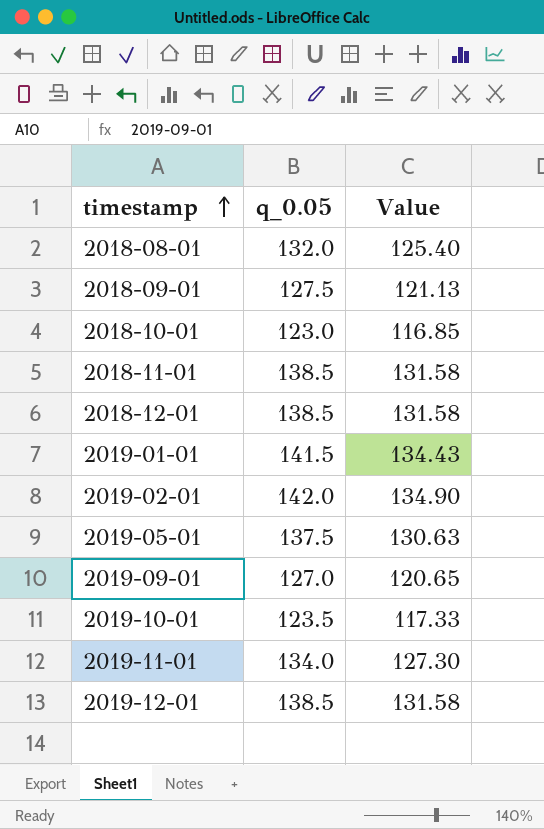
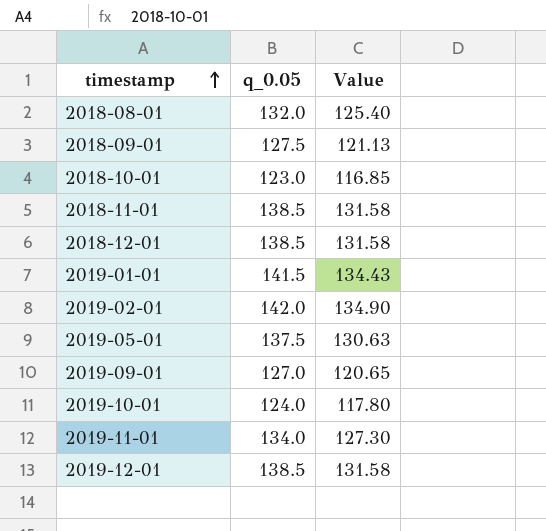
2019-10-01 | q_0.05: 123.5 -> 124.0
2019-10-01 | Value: 117.33 -> 117.80

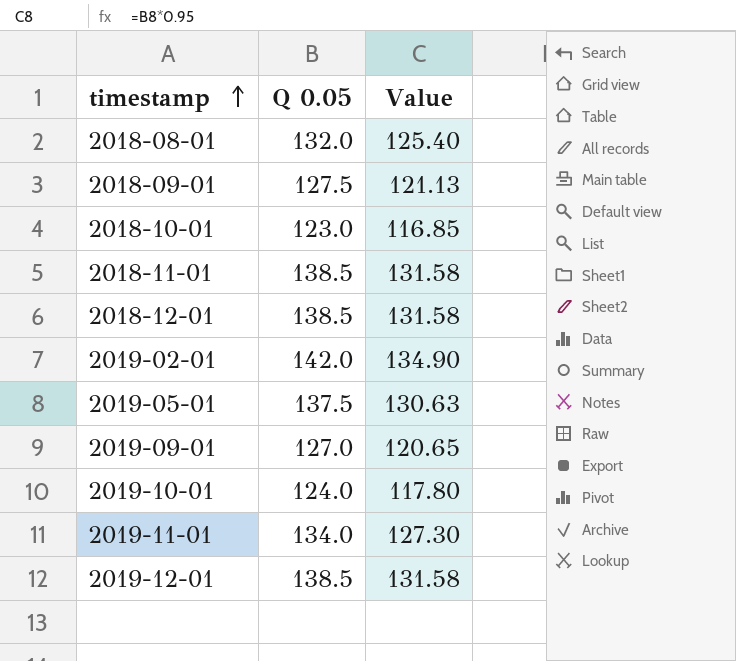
column name: q_0.05 -> Q 0.05
row 2019-01-01: 141.5 | 134.43 -> none

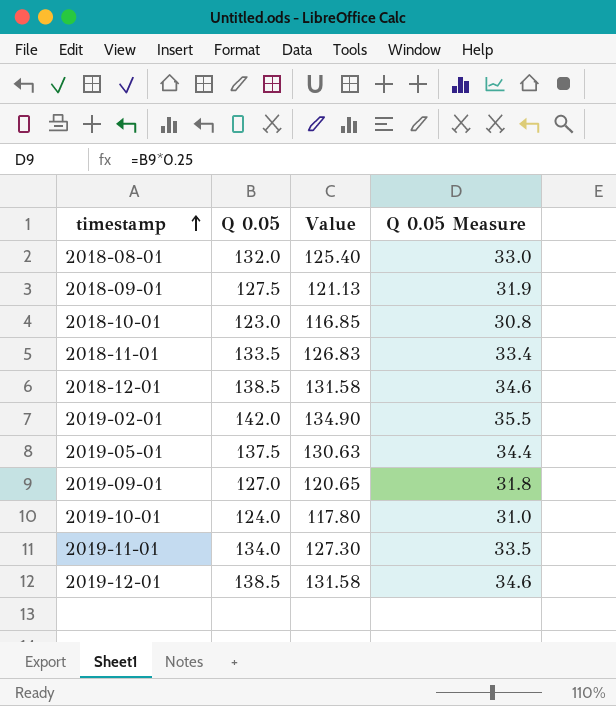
column Q 0.05 Measure | formula: none -> [Q 0.05] * 0.25
2018-11-01 | Q 0.05: 138.5 -> 133.5
2018-11-01 | Value: 131.58 -> 126.83

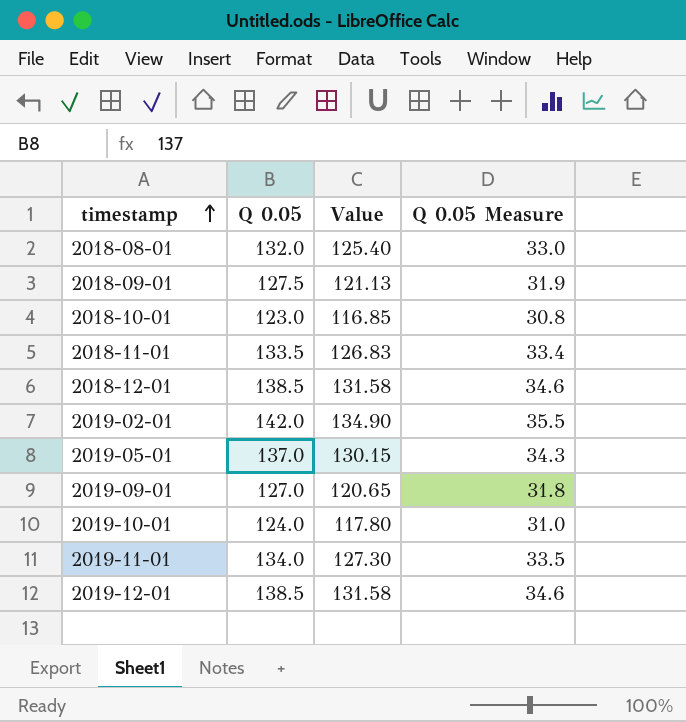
2019-05-01 | Q 0.05: 137.5 -> 137.0
2019-05-01 | Value: 130.63 -> 130.15
2019-05-01 | Q 0.05 Measure: 34.4 -> 34.3

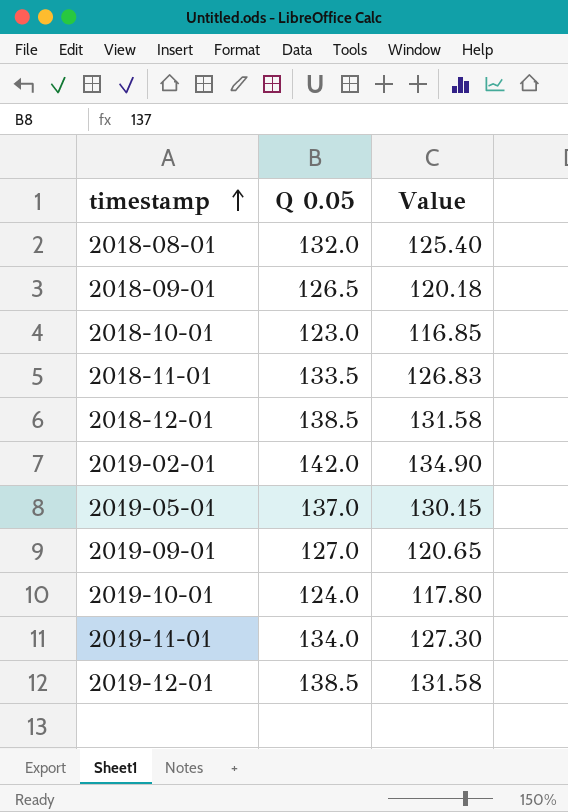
column Q 0.05 Measure | formula: [Q 0.05] * 0.25 -> none
2018-09-01 | Q 0.05: 127.5 -> 126.5
2018-09-01 | Value: 121.13 -> 120.18

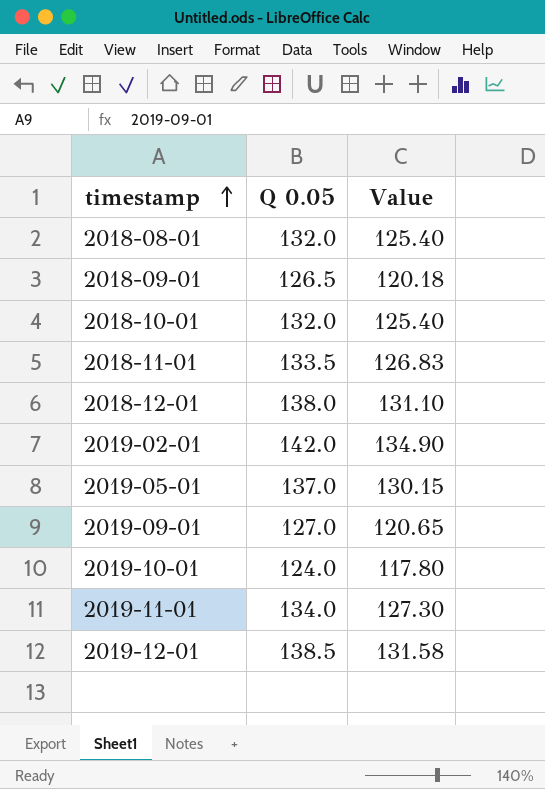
2018-10-01 | Q 0.05: 123.0 -> 132.0
2018-10-01 | Value: 116.85 -> 125.40
2018-12-01 | Q 0.05: 138.5 -> 138.0
2018-12-01 | Value: 131.58 -> 131.10

